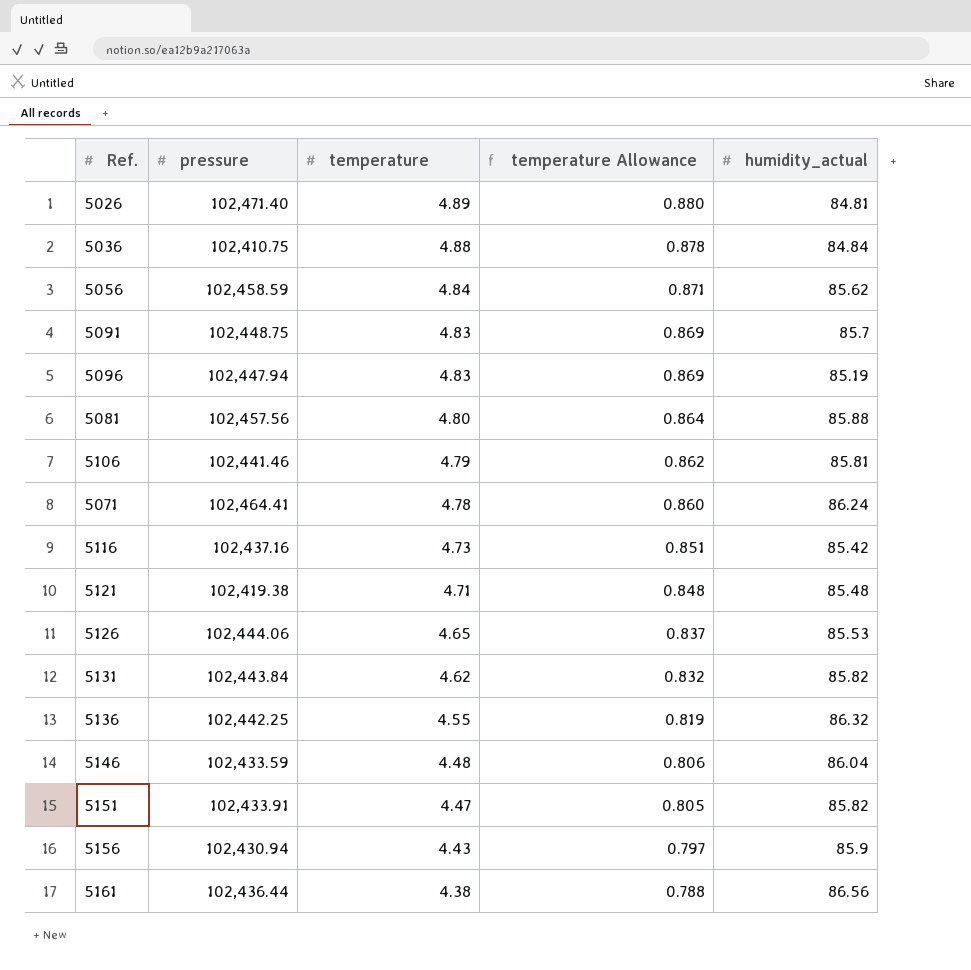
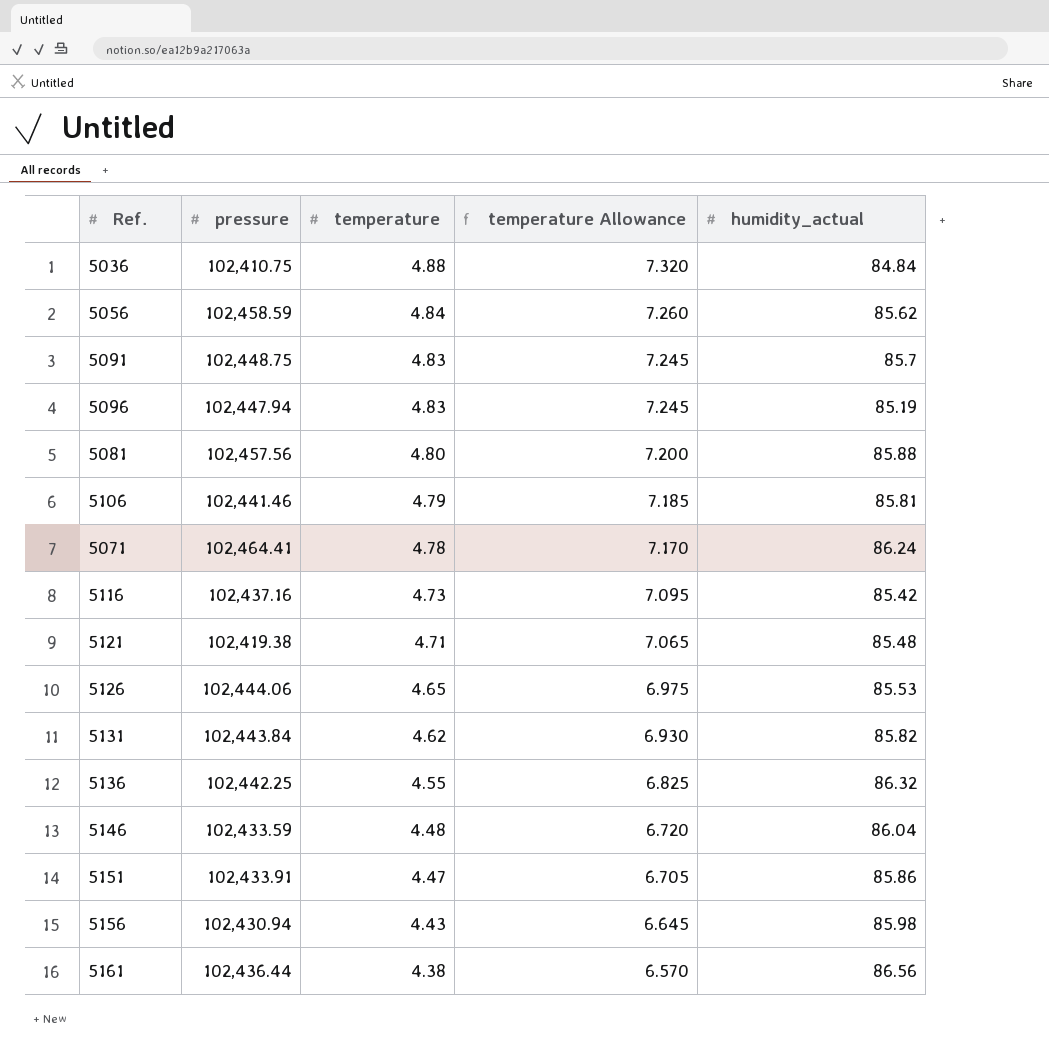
column temperature Allowance | formula: [temperature] * 0.18 -> [temperature] * 1.5
row 5026: 102,471.40 | 4.89 | 0.880 | 84.81 -> none
5151 | humidity_actual: 85.82 -> 85.86
5156 | humidity_actual: 85.9 -> 85.98

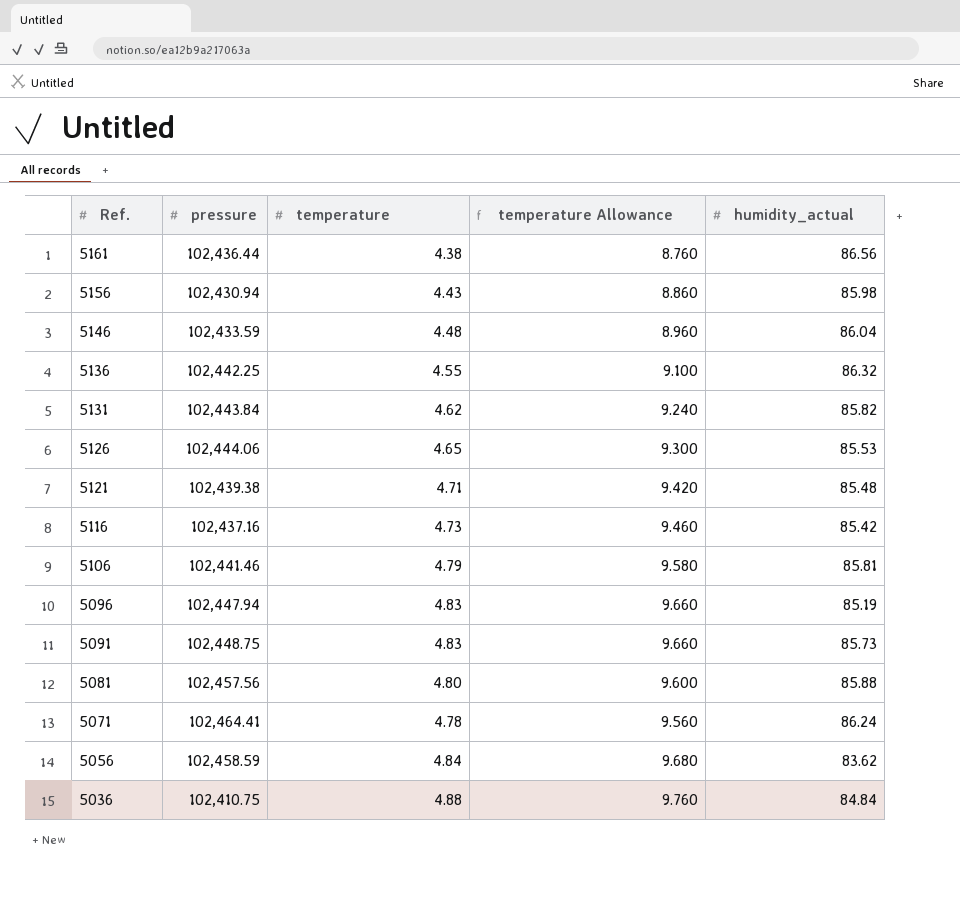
row order: temperature descending -> Ref. descending
column temperature Allowance | formula: [temperature] * 1.5 -> [temperature] * 2
row 5151: 102,433.91 | 4.47 | 6.705 | 85.86 -> none
5121 | pressure: 102,419.38 -> 102,439.38
5091 | humidity_actual: 85.7 -> 85.73
5056 | humidity_actual: 85.62 -> 83.62

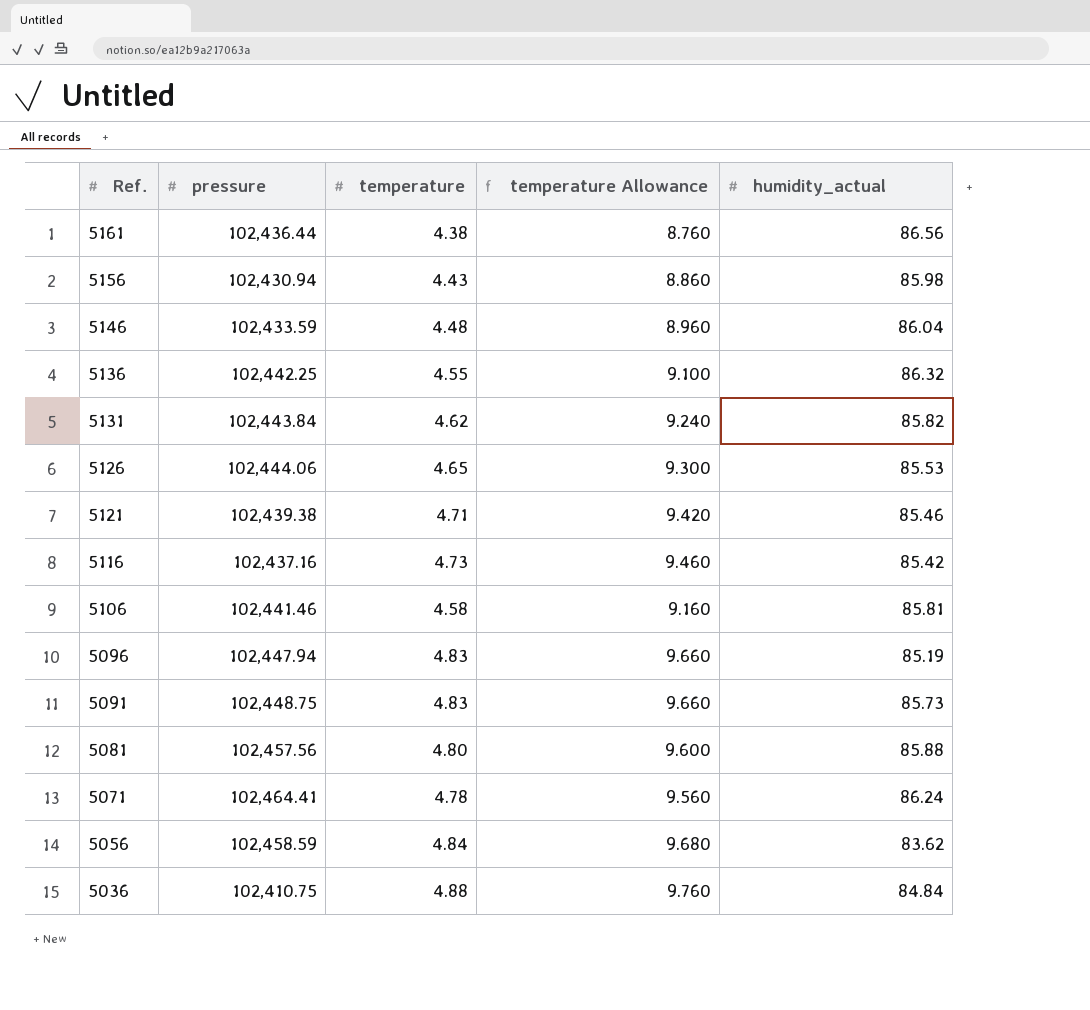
5121 | humidity_actual: 85.48 -> 85.46
5106 | temperature: 4.79 -> 4.58
5106 | temperature Allowance: 9.580 -> 9.160

